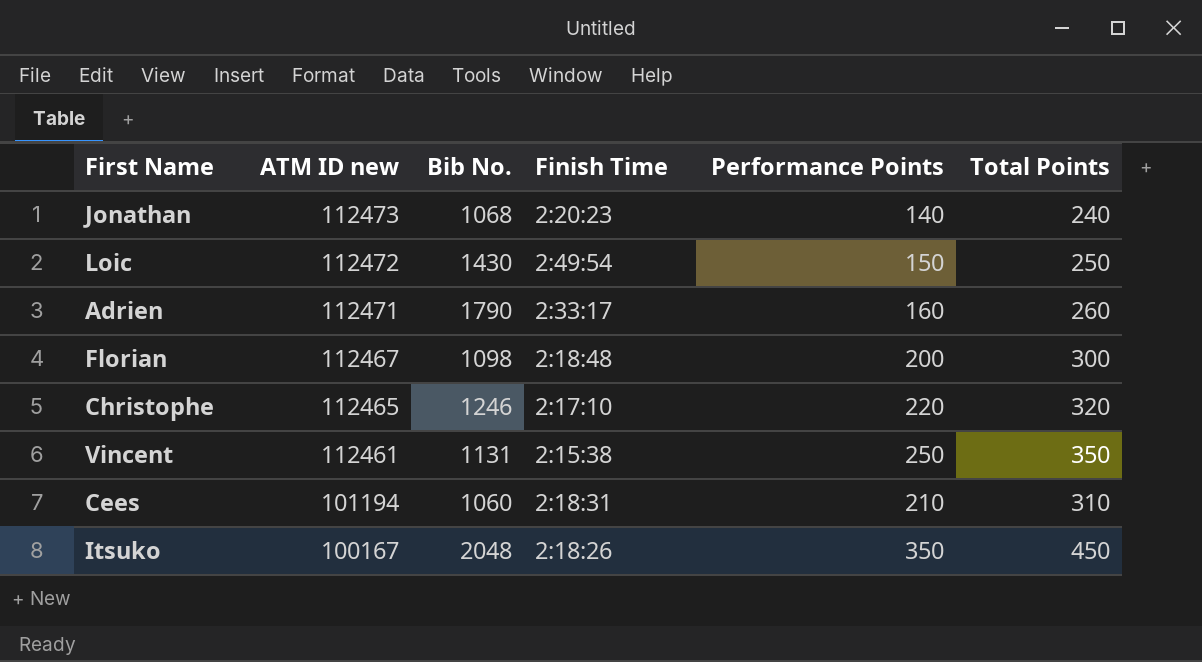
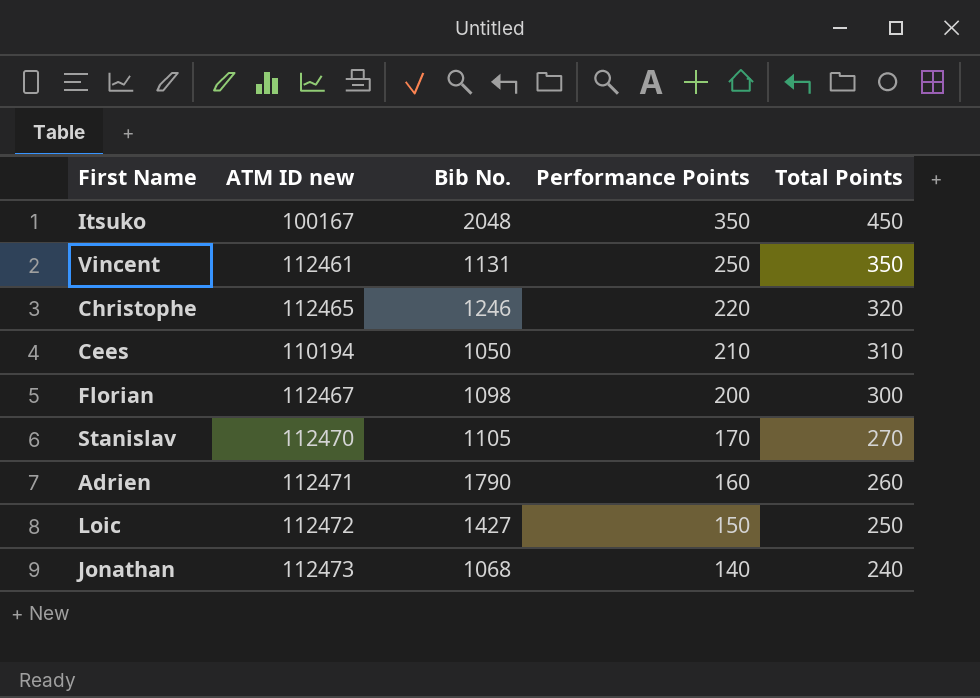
row order: ATM ID new descending -> Performance Points descending
column Finish Time | position: 4 -> none
Cees | ATM ID new: 101194 -> 110194
Cees | Bib No.: 1060 -> 1050
row Stanislav: none -> 112470 | 1105 | 170 | 270
Loic | Bib No.: 1430 -> 1427

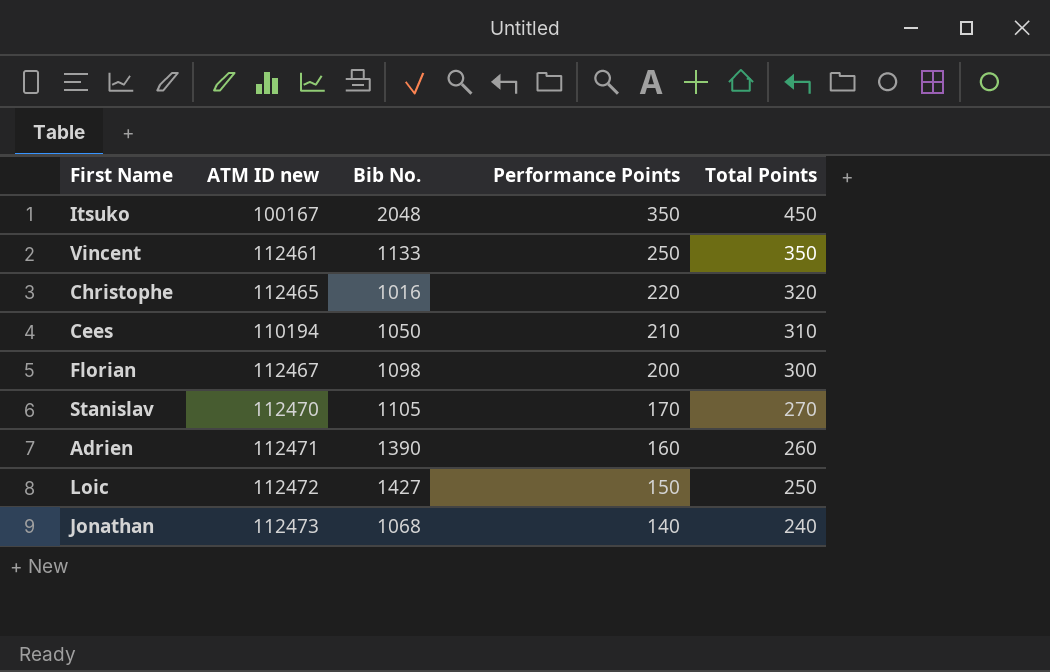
Vincent | Bib No.: 1131 -> 1133
Christophe | Bib No.: 1246 -> 1016
Adrien | Bib No.: 1790 -> 1390

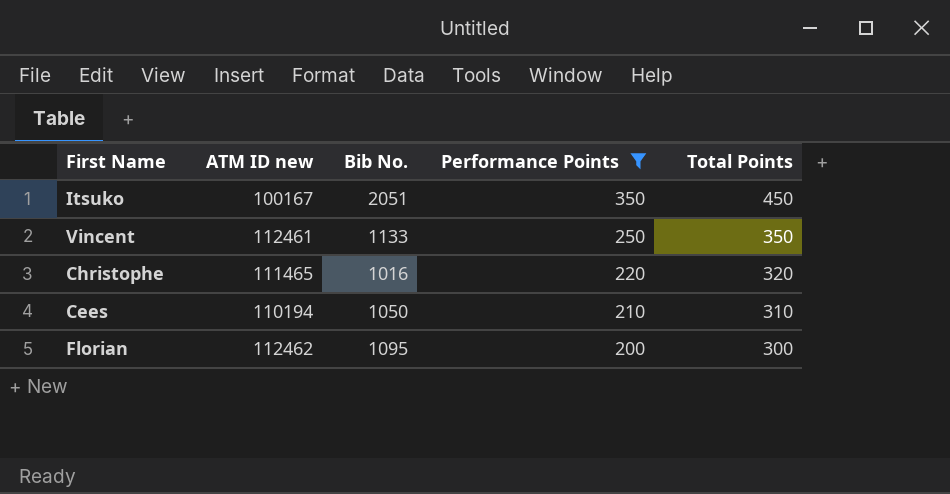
filter: none -> Performance Points >= 200
Itsuko | Bib No.: 2048 -> 2051
Christophe | ATM ID new: 112465 -> 111465
Florian | ATM ID new: 112467 -> 112462
Florian | Bib No.: 1098 -> 1095

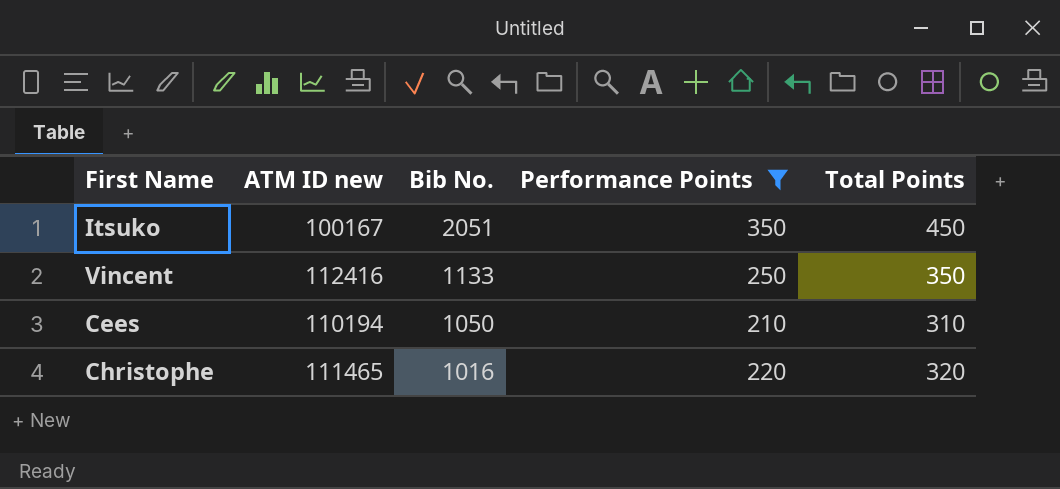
row order: Performance Points descending -> Bib No. descending
row Florian: 112462 | 1095 | 200 | 300 -> none
Vincent | ATM ID new: 112461 -> 112416

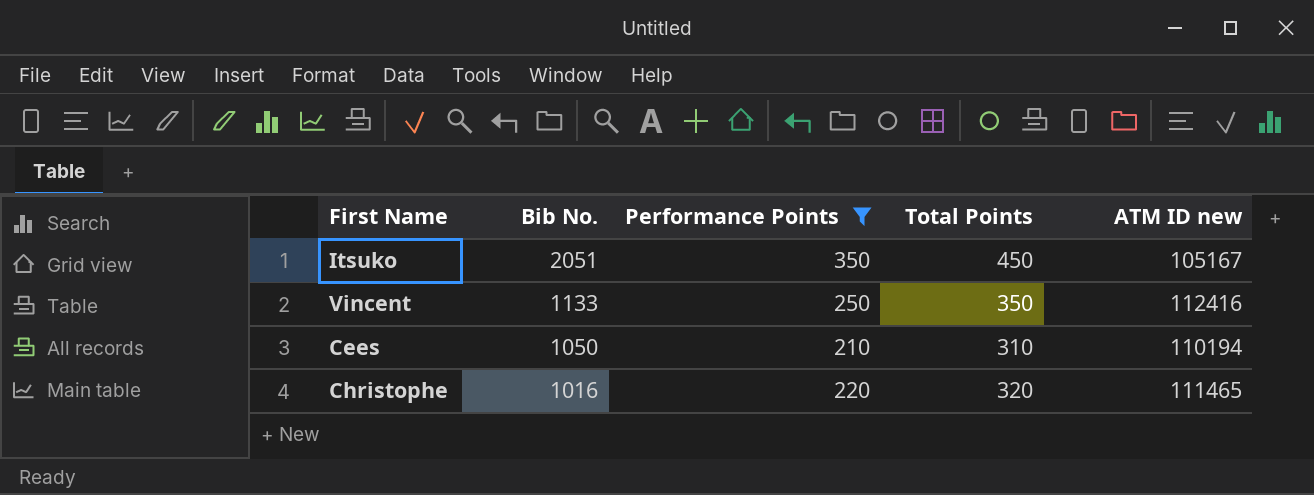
column ATM ID new | position: 2 -> 5
Itsuko | ATM ID new: 100167 -> 105167

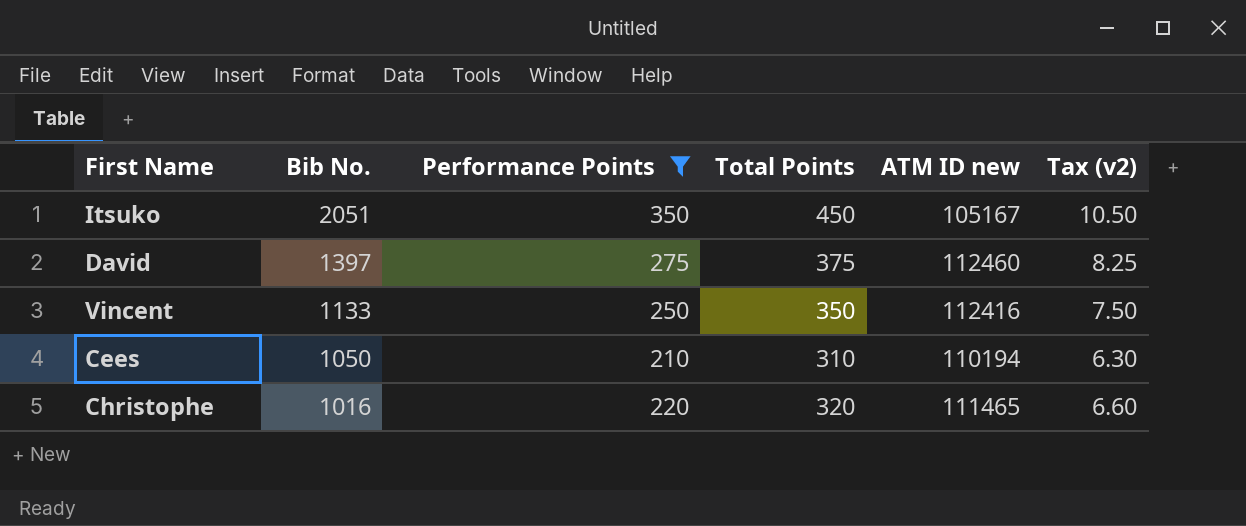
column Tax (v2) | formula: none -> [Performance Points] * 0.03
row David: none -> 1397 | 275 | 375 | 112460 | 8.25

